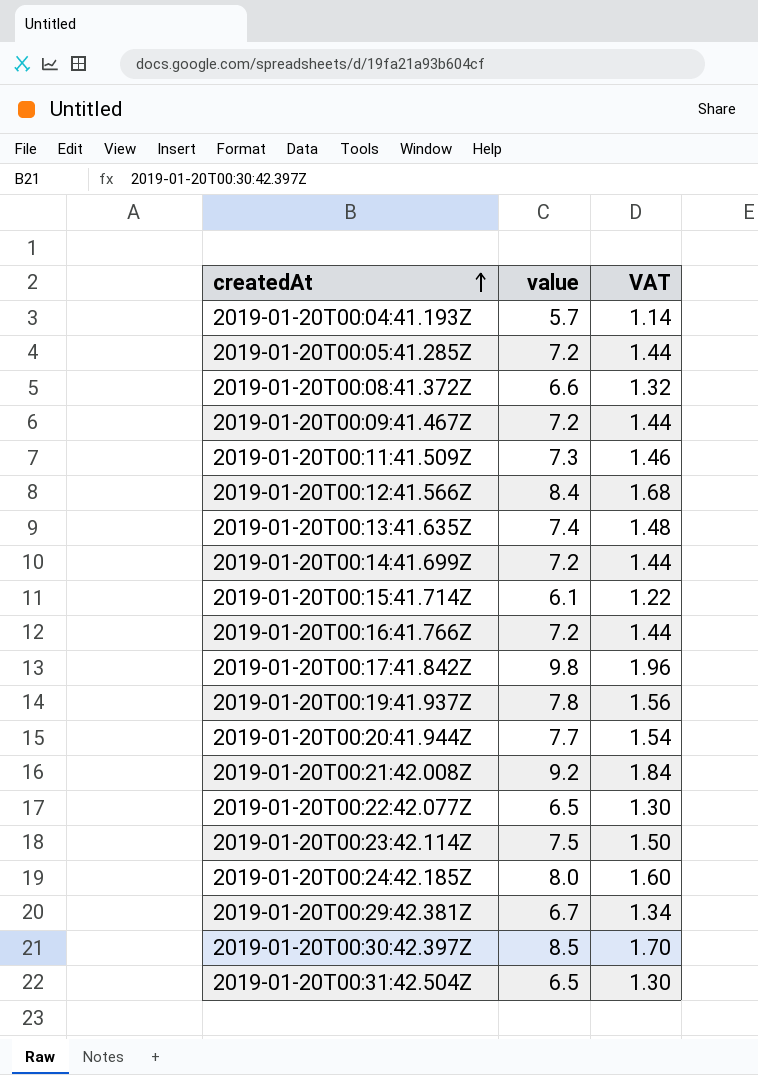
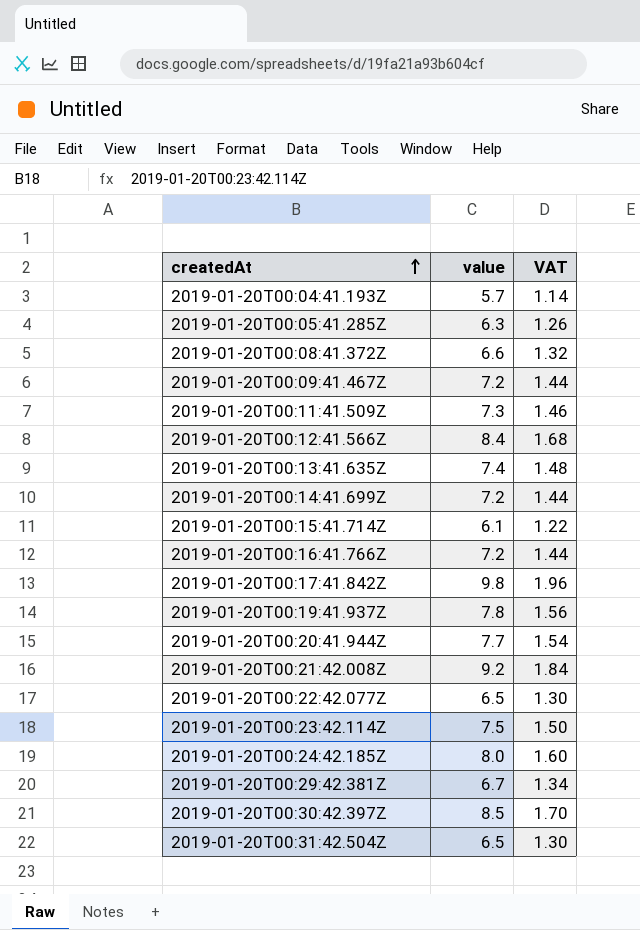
2019-01-20T00:05:41.285Z | value: 7.2 -> 6.3
2019-01-20T00:05:41.285Z | VAT: 1.44 -> 1.26

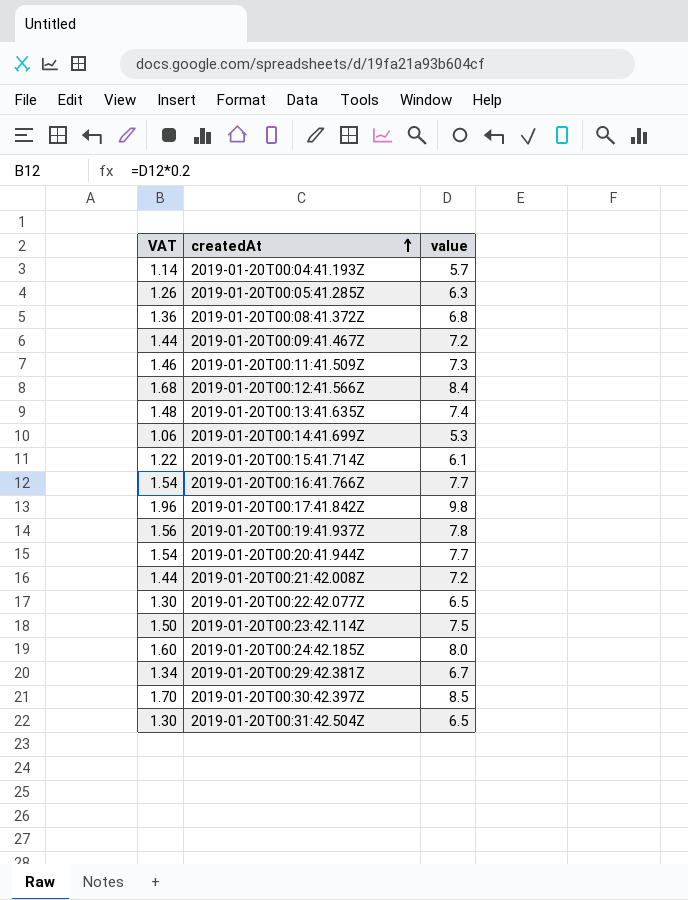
column VAT | position: 3 -> 1
2019-01-20T00:08:41.372Z | VAT: 1.32 -> 1.36
2019-01-20T00:08:41.372Z | value: 6.6 -> 6.8
2019-01-20T00:14:41.699Z | VAT: 1.44 -> 1.06
2019-01-20T00:14:41.699Z | value: 7.2 -> 5.3
2019-01-20T00:16:41.766Z | VAT: 1.44 -> 1.54
2019-01-20T00:16:41.766Z | value: 7.2 -> 7.7
2019-01-20T00:21:42.008Z | VAT: 1.84 -> 1.44
2019-01-20T00:21:42.008Z | value: 9.2 -> 7.2

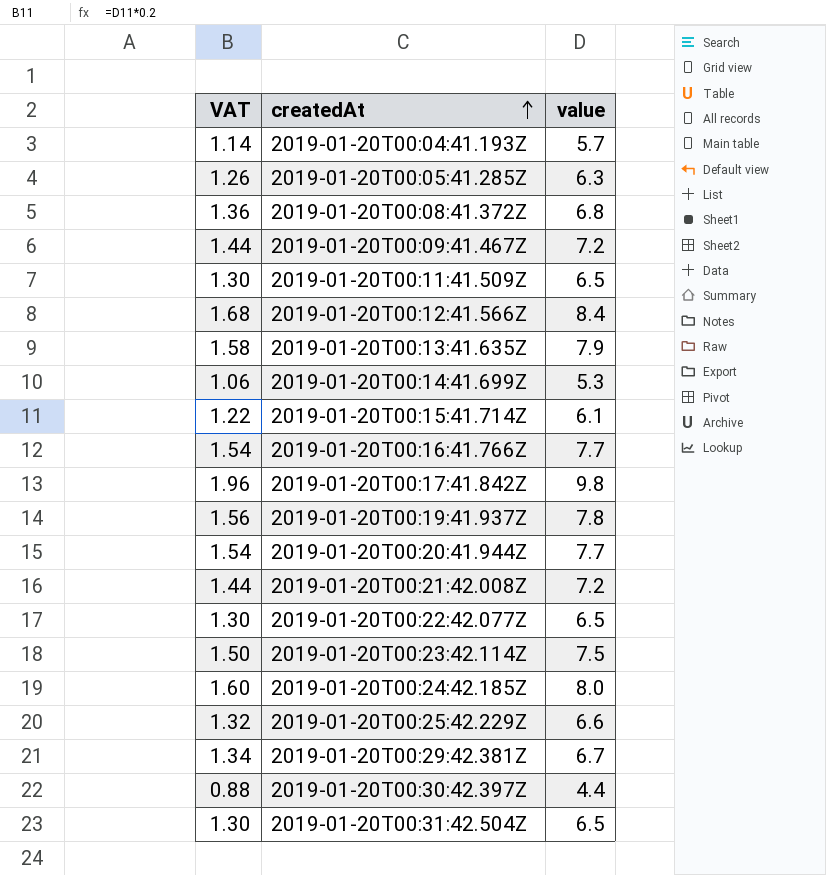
2019-01-20T00:11:41.509Z | VAT: 1.46 -> 1.30
2019-01-20T00:11:41.509Z | value: 7.3 -> 6.5
2019-01-20T00:13:41.635Z | VAT: 1.48 -> 1.58
2019-01-20T00:13:41.635Z | value: 7.4 -> 7.9
row 2019-01-20T00:25:42.229Z: none -> 1.32 | 6.6
2019-01-20T00:30:42.397Z | VAT: 1.70 -> 0.88
2019-01-20T00:30:42.397Z | value: 8.5 -> 4.4

